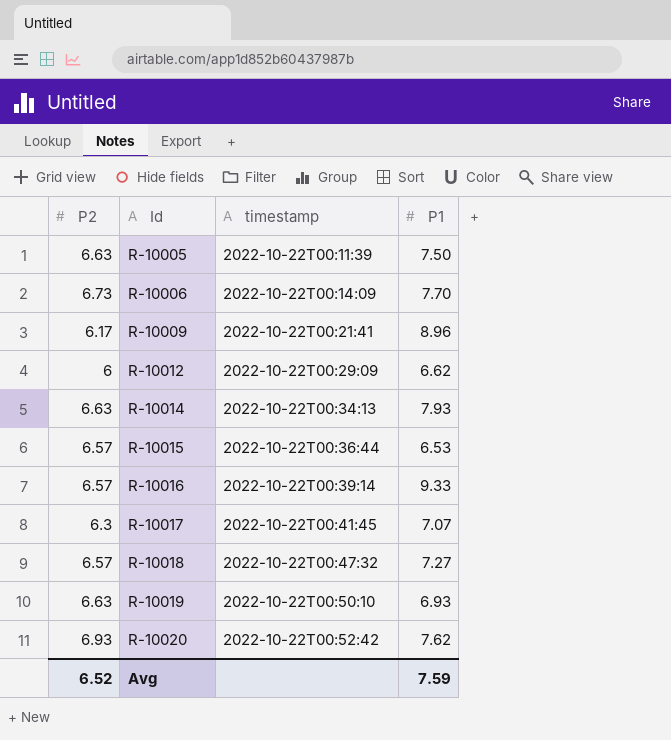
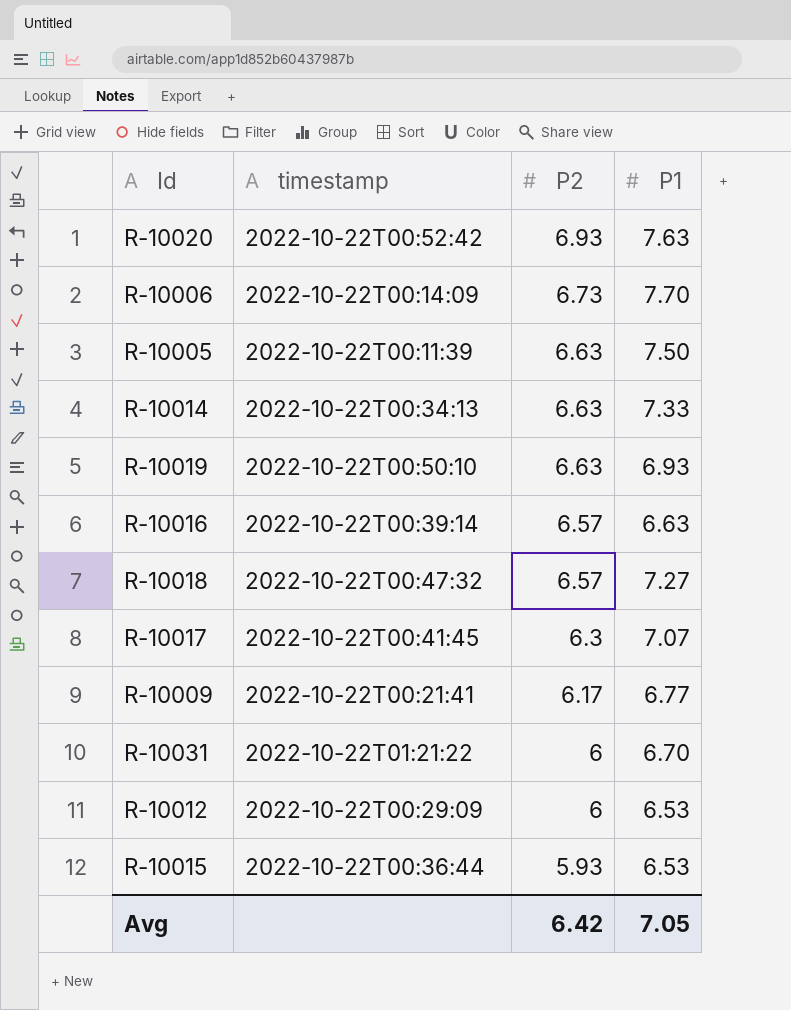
row order: Id ascending -> P2 descending
column P2 | position: 1 -> 3
R-10020 | P1: 7.62 -> 7.63
R-10014 | P1: 7.93 -> 7.33
R-10016 | P1: 9.33 -> 6.63
R-10009 | P1: 8.96 -> 6.77
row R-10031: none -> 2022-10-22T01:21:22 | 6 | 6.70
R-10012 | P1: 6.62 -> 6.53
R-10015 | P2: 6.57 -> 5.93
Avg | P2: 6.52 -> 6.42
Avg | P1: 7.59 -> 7.05

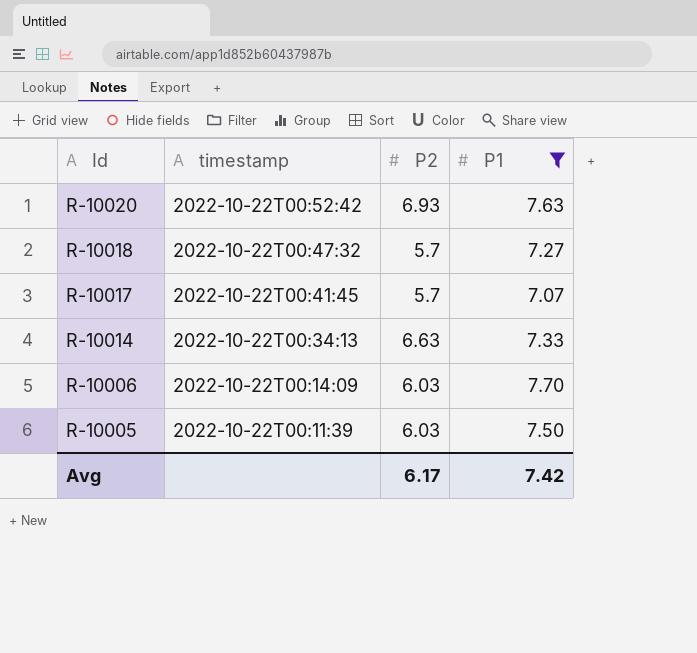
filter: none -> P1 >= 7.07
row order: P2 descending -> Id descending
R-10018 | P2: 6.57 -> 5.7
R-10017 | P2: 6.3 -> 5.7
R-10006 | P2: 6.73 -> 6.03
R-10005 | P2: 6.63 -> 6.03
Avg | P2: 6.42 -> 6.17
Avg | P1: 7.05 -> 7.42

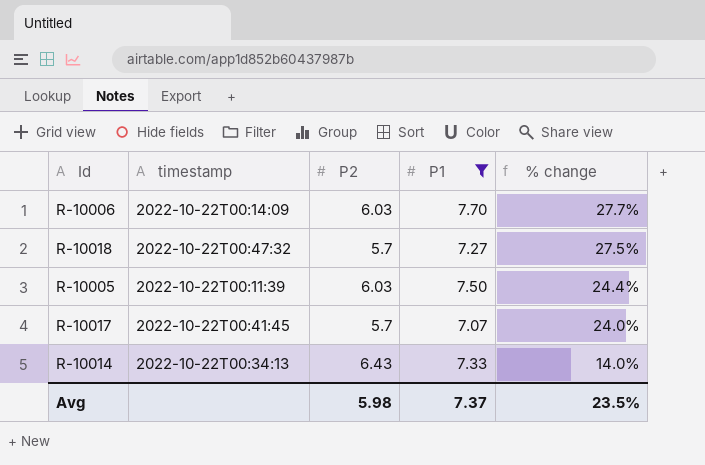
row order: Id descending -> % change descending
column % change | formula: none -> ([P1] - [P2]) / [P2]
row R-10020: 2022-10-22T00:52:42 | 6.93 | 7.63 -> none
R-10014 | P2: 6.63 -> 6.43
Avg | P2: 6.17 -> 5.98
Avg | P1: 7.42 -> 7.37

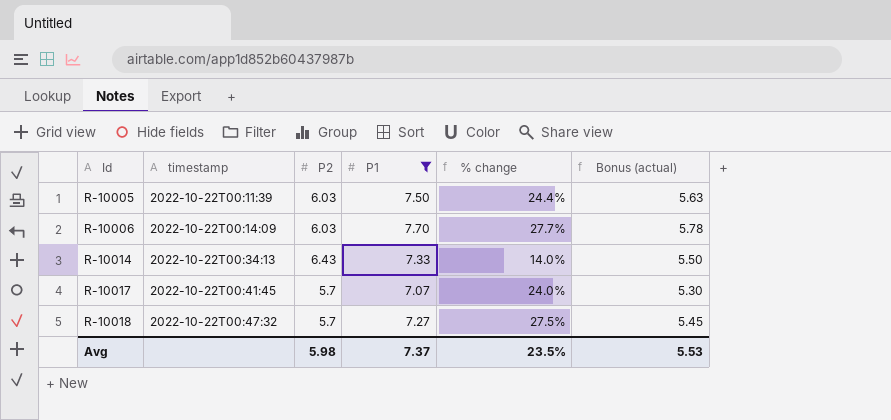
row order: % change descending -> Id ascending
column Bonus (actual) | formula: none -> [P1] * 0.75

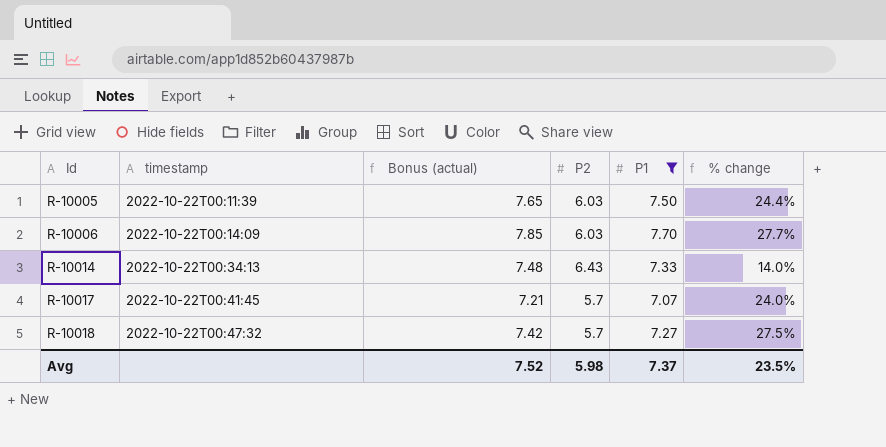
column Bonus (actual) | formula: [P1] * 0.75 -> [P1] * 1.02
column Bonus (actual) | position: 6 -> 3
Avg | Bonus (actual): 5.53 -> 7.52

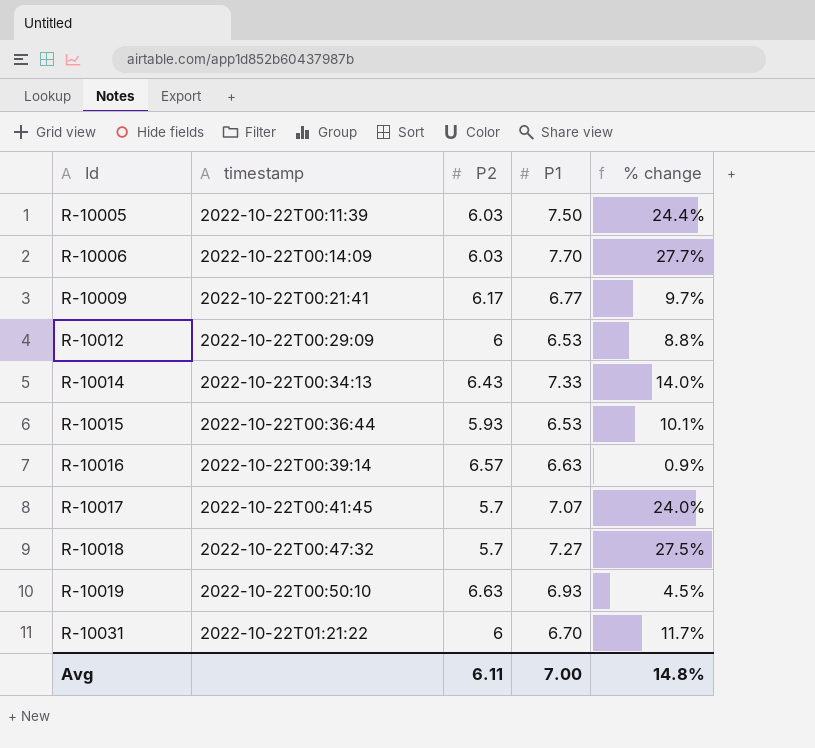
filter: P1 >= 7.07 -> none
column Bonus (actual) | formula: [P1] * 1.02 -> none
Avg | P2: 5.98 -> 6.11
Avg | P1: 7.37 -> 7.00
Avg | % change: 23.5% -> 14.8%

